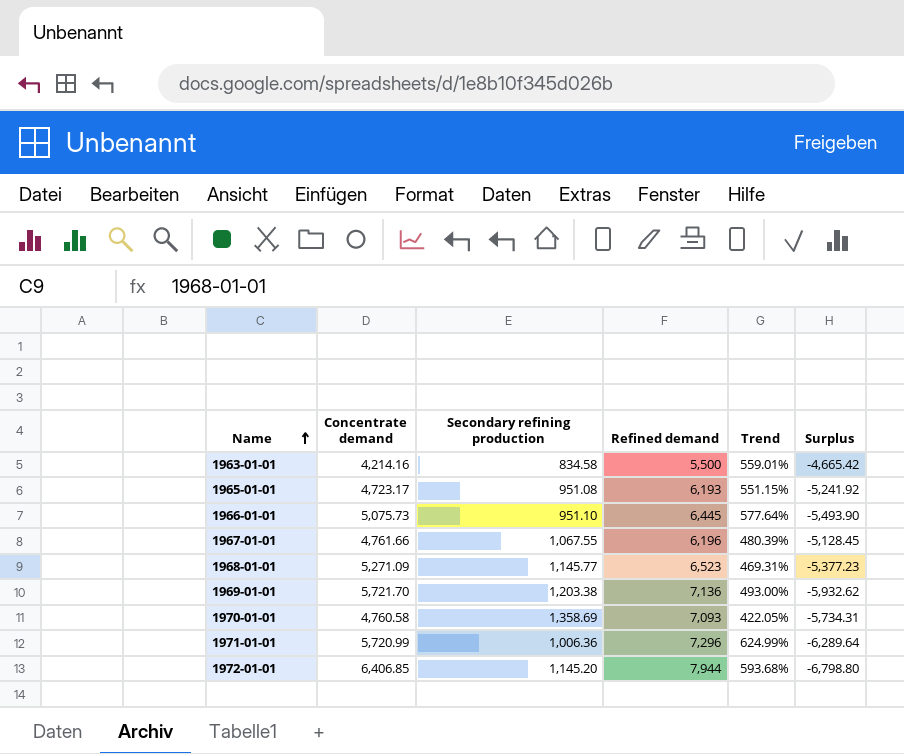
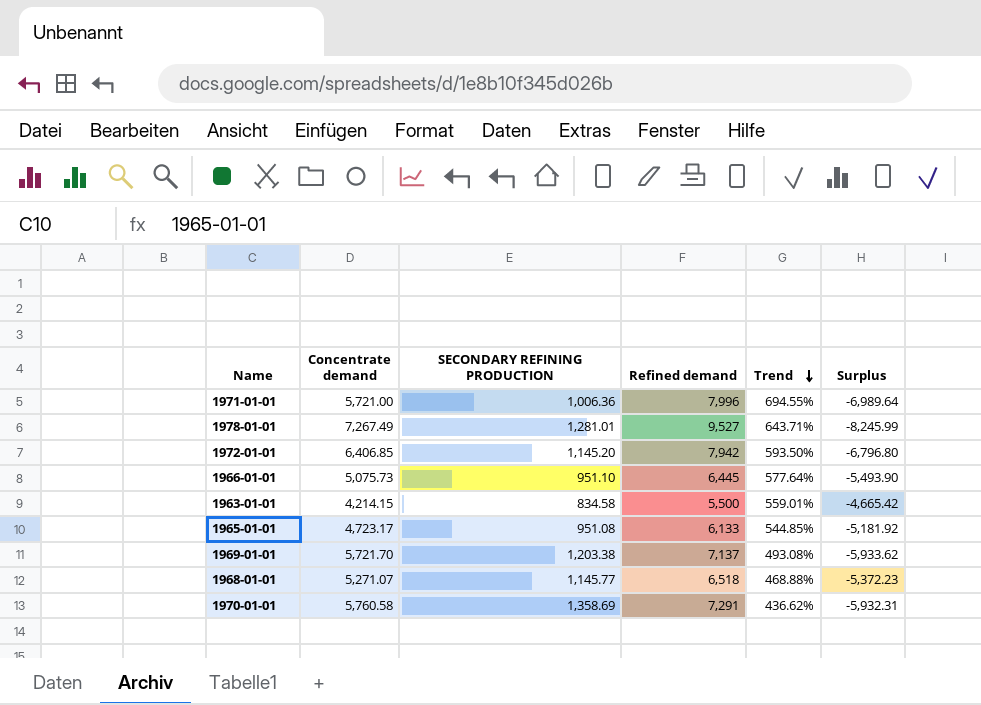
row order: Name ascending -> Trend descending
column name: Secondary refining production -> SECONDARY REFINING PRODUCTION
row 1967-01-01: 4,761.66 | 1,067.55 | 6,196 | 480.39% | -5,128.45 -> none
1971-01-01 | Concentrate demand: 5,720.99 -> 5,721.00
1971-01-01 | Refined demand: 7,296 -> 7,996
1971-01-01 | Trend: 624.99% -> 694.55%
1971-01-01 | Surplus: -6,289.64 -> -6,989.64
row 1978-01-01: none -> 7,267.49 | 1,281.01 | 9,527 | 643.71% | -8,245.99
1972-01-01 | Refined demand: 7,944 -> 7,942
1972-01-01 | Trend: 593.68% -> 593.50%
1972-01-01 | Surplus: -6,798.80 -> -6,796.80
1963-01-01 | Concentrate demand: 4,214.16 -> 4,214.15
1965-01-01 | Refined demand: 6,193 -> 6,133
1965-01-01 | Trend: 551.15% -> 544.85%
1965-01-01 | Surplus: -5,241.92 -> -5,181.92
1969-01-01 | Refined demand: 7,136 -> 7,137
1969-01-01 | Trend: 493.00% -> 493.08%
1969-01-01 | Surplus: -5,932.62 -> -5,933.62
1968-01-01 | Concentrate demand: 5,271.09 -> 5,271.07
1968-01-01 | Refined demand: 6,523 -> 6,518
1968-01-01 | Trend: 469.31% -> 468.88%
1968-01-01 | Surplus: -5,377.23 -> -5,372.23
1970-01-01 | Concentrate demand: 4,760.58 -> 5,760.58
1970-01-01 | Refined demand: 7,093 -> 7,291
1970-01-01 | Trend: 422.05% -> 436.62%
1970-01-01 | Surplus: -5,734.31 -> -5,932.31

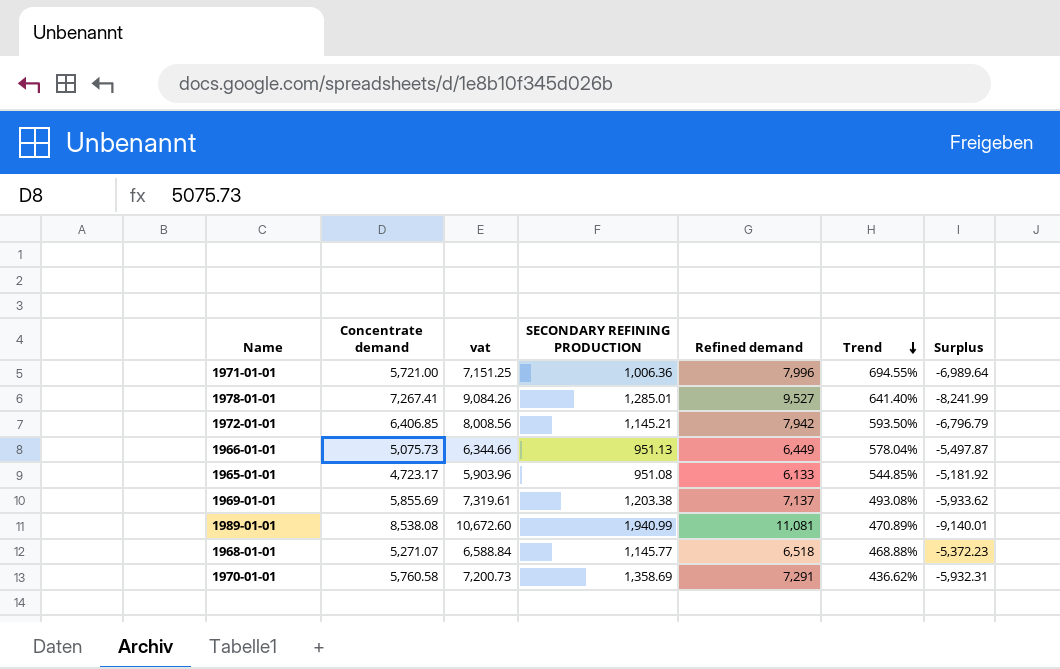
column vat | formula: none -> [Concentrate demand] * 1.25
row 1963-01-01: 4,214.15 | 834.58 | 5,500 | 559.01% | -4,665.42 -> none
1978-01-01 | Concentrate demand: 7,267.49 -> 7,267.41
1978-01-01 | SECONDARY REFINING PRODUCTION: 1,281.01 -> 1,285.01
1978-01-01 | Trend: 643.71% -> 641.40%
1978-01-01 | Surplus: -8,245.99 -> -8,241.99
1972-01-01 | SECONDARY REFINING PRODUCTION: 1,145.20 -> 1,145.21
1972-01-01 | Surplus: -6,796.80 -> -6,796.79
1966-01-01 | SECONDARY REFINING PRODUCTION: 951.10 -> 951.13
1966-01-01 | Refined demand: 6,445 -> 6,449
1966-01-01 | Trend: 577.64% -> 578.04%
1966-01-01 | Surplus: -5,493.90 -> -5,497.87
1969-01-01 | Concentrate demand: 5,721.70 -> 5,855.69
row 1989-01-01: none -> 8,538.08 | 10,672.60 | 1,940.99 | 11,081 | 470.89% | -9,140.01

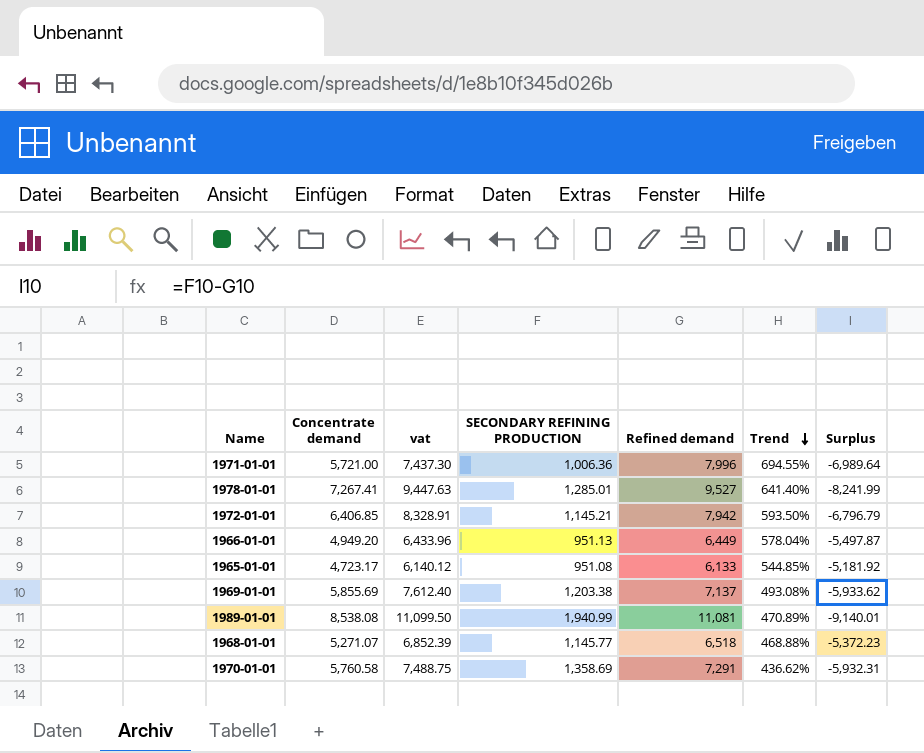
column vat | formula: [Concentrate demand] * 1.25 -> [Concentrate demand] * 1.3
1966-01-01 | Concentrate demand: 5,075.73 -> 4,949.20

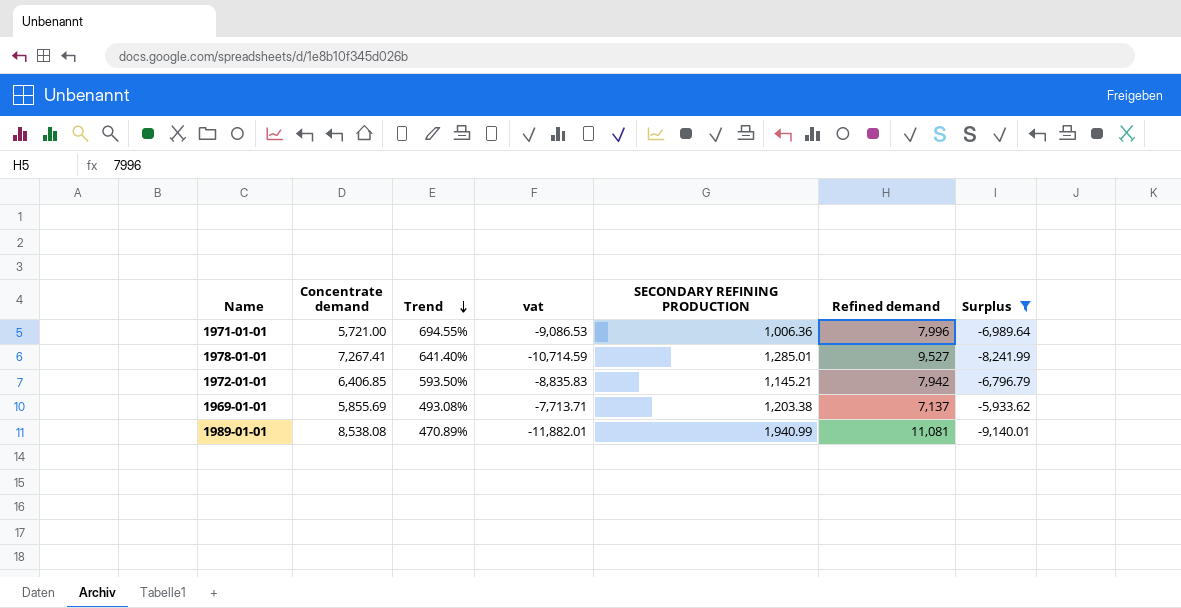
filter: none -> Surplus <= -5,933.62
column Trend | position: 6 -> 3
column vat | formula: [Concentrate demand] * 1.3 -> [Surplus] * 1.3

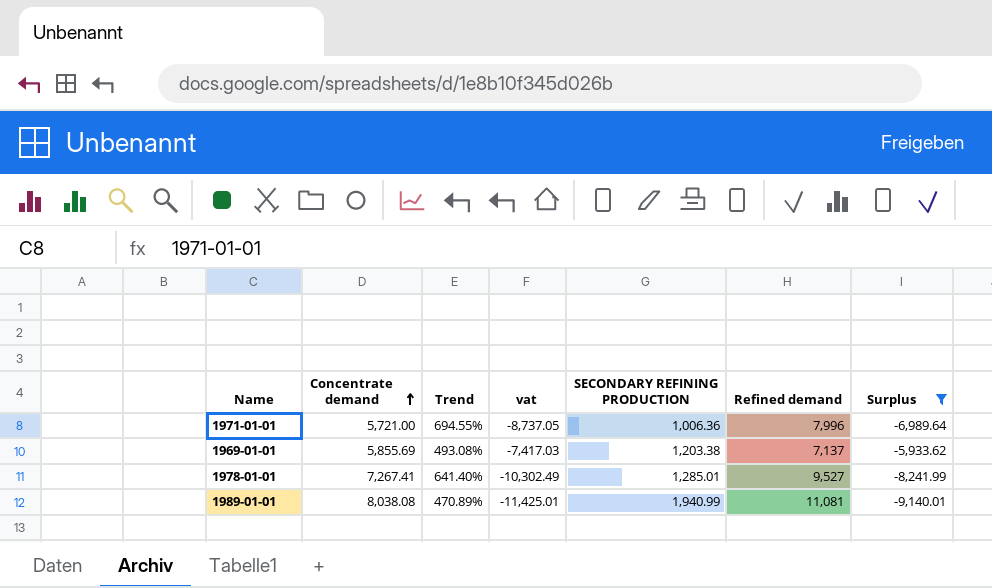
row order: Trend descending -> Concentrate demand ascending
column vat | formula: [Surplus] * 1.3 -> [Surplus] * 1.25
row 1972-01-01: 6,406.85 | 593.50% | -8,835.83 | 1,145.21 | 7,942 | -6,796.79 -> none
1989-01-01 | Concentrate demand: 8,538.08 -> 8,038.08

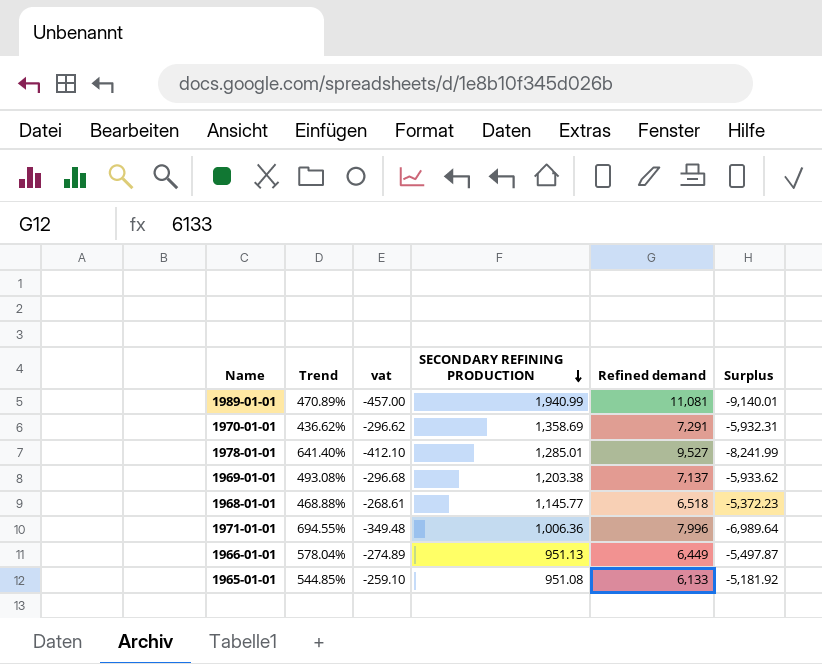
filter: Surplus <= -5,933.62 -> none
row order: Concentrate demand ascending -> SECONDARY REFINING PRODUCTION descending
column Concentrate demand | position: 2 -> none
column vat | formula: [Surplus] * 1.25 -> [Surplus] * 0.05

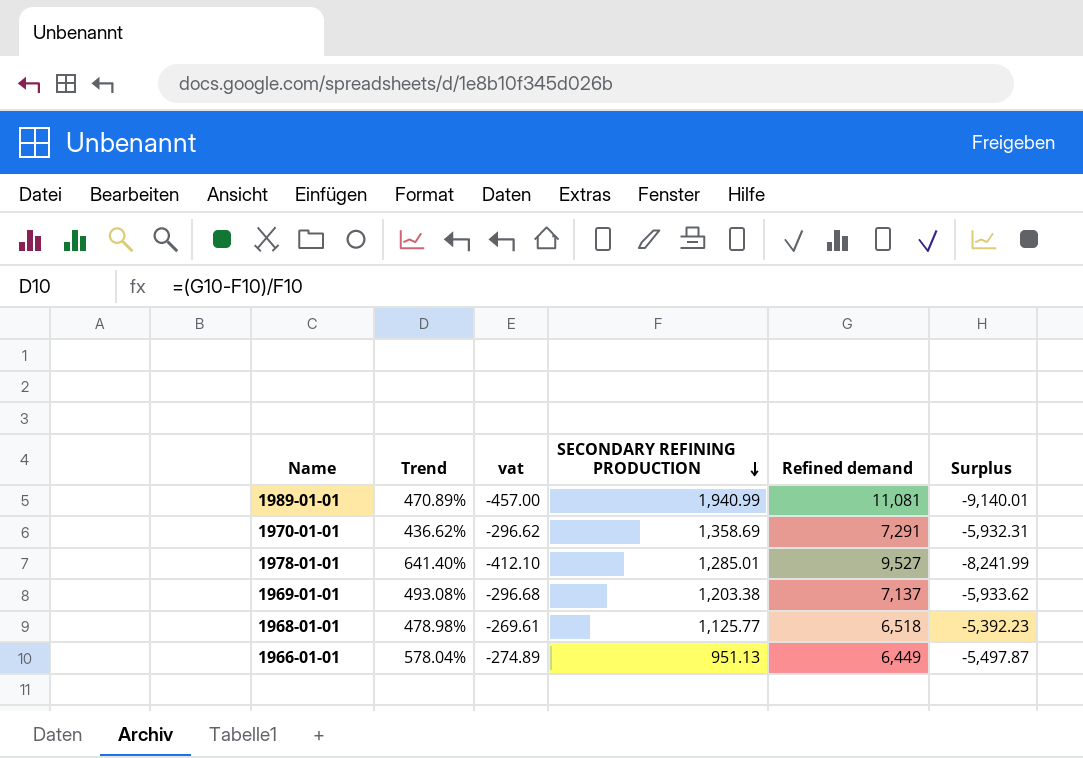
row 1971-01-01: 694.55% | -349.48 | 1,006.36 | 7,996 | -6,989.64 -> none
row 1965-01-01: 544.85% | -259.10 | 951.08 | 6,133 | -5,181.92 -> none
1968-01-01 | Trend: 468.88% -> 478.98%
1968-01-01 | vat: -268.61 -> -269.61
1968-01-01 | SECONDARY REFINING PRODUCTION: 1,145.77 -> 1,125.77
1968-01-01 | Surplus: -5,372.23 -> -5,392.23

